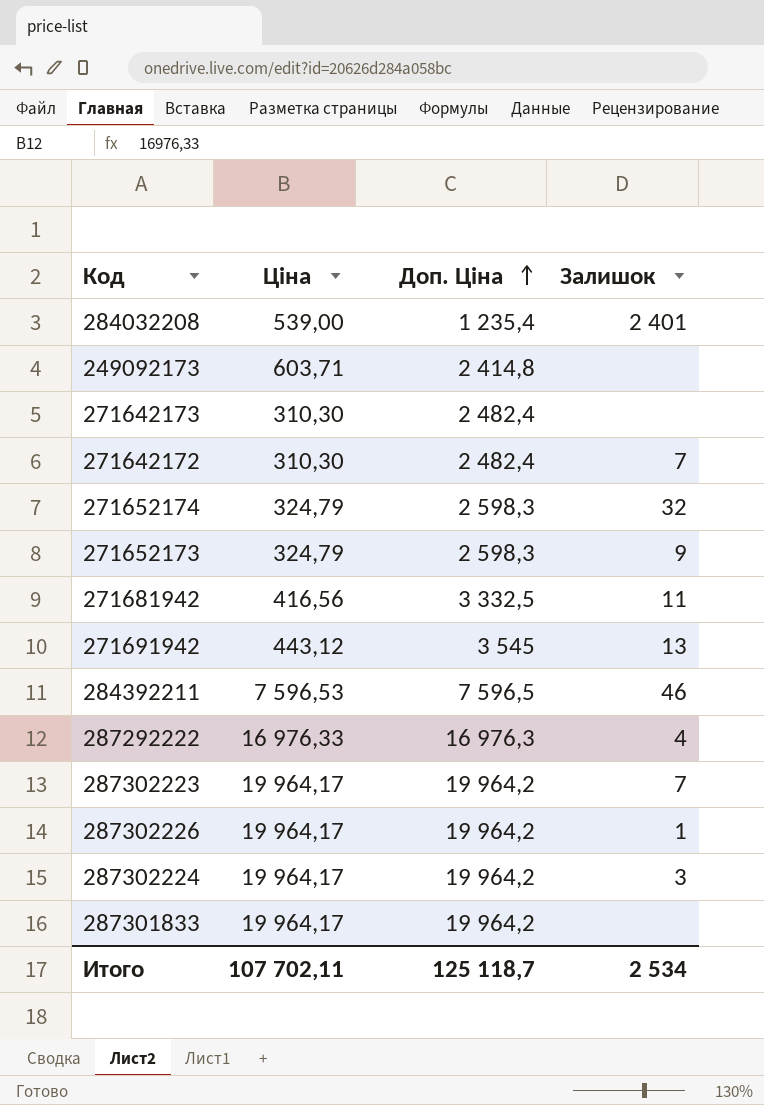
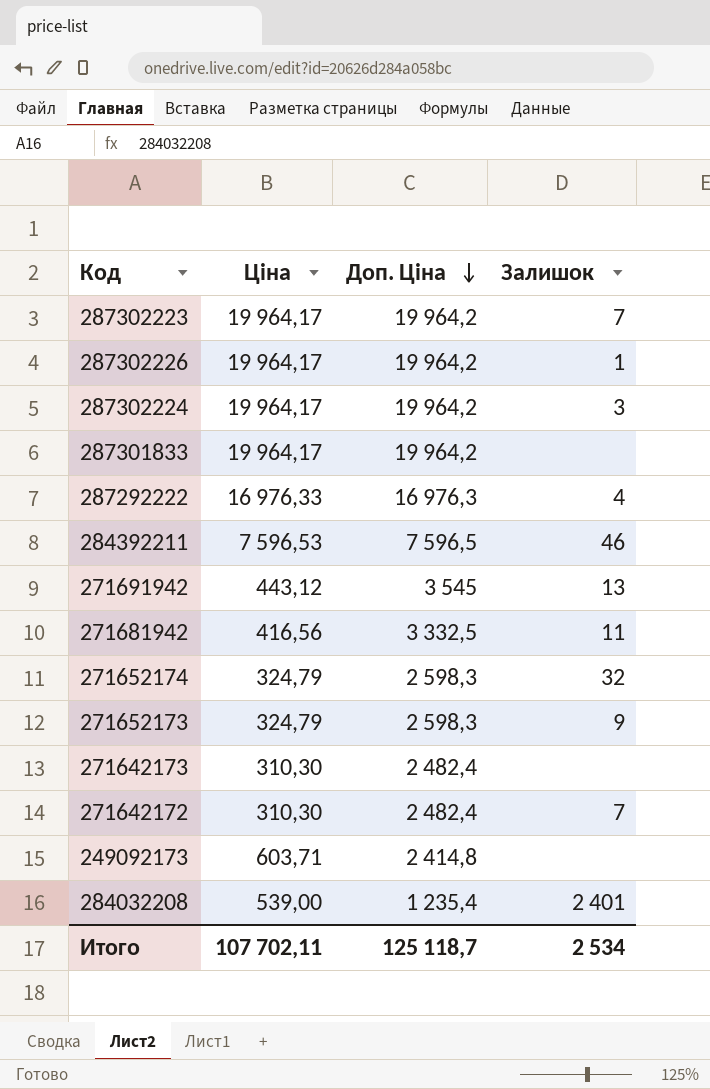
row order: Доп. Ціна ascending -> Доп. Ціна descending

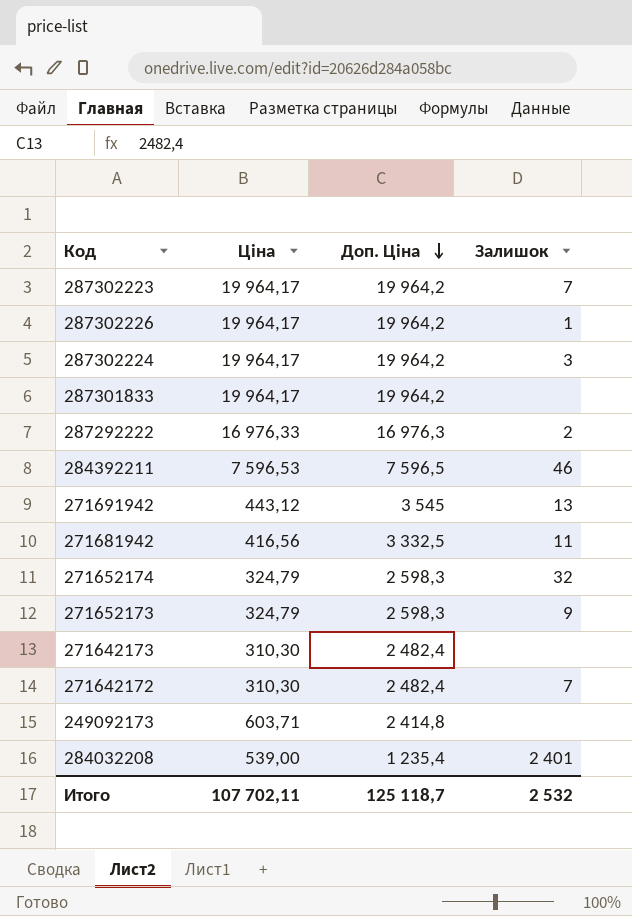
287292222 | Залишок: 4 -> 2
Итого | Залишок: 2 534 -> 2 532

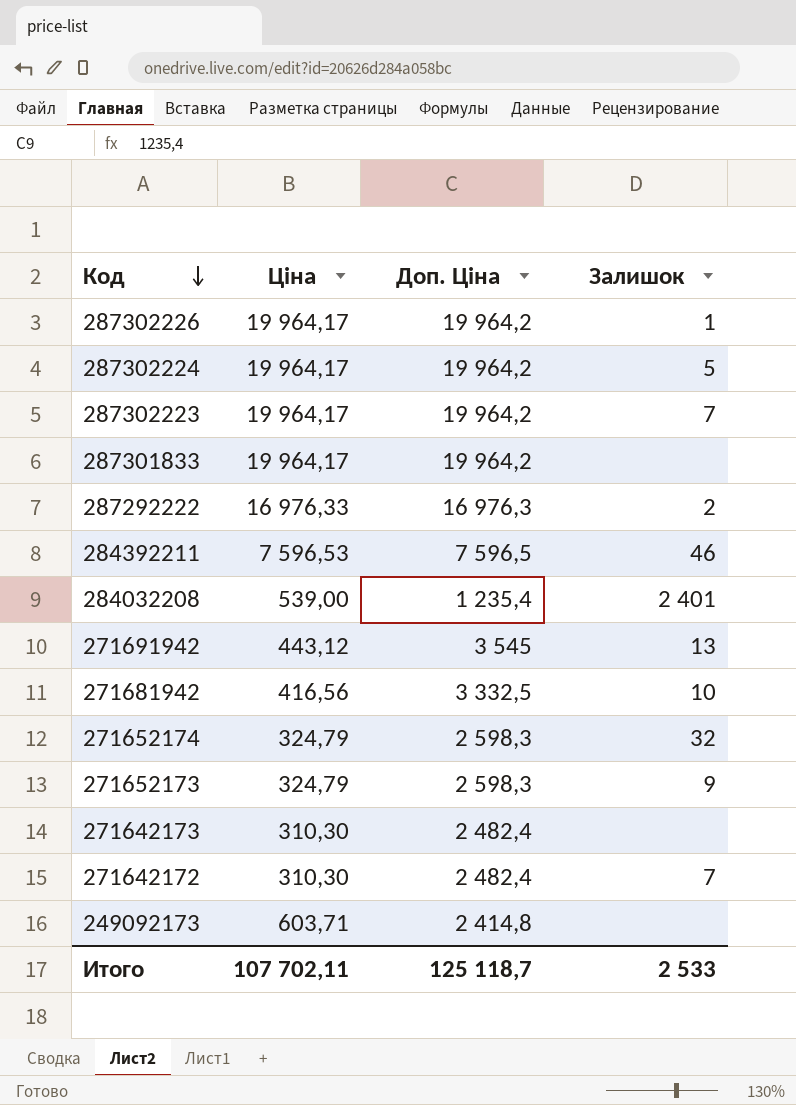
row order: Доп. Ціна descending -> Код descending
287302224 | Залишок: 3 -> 5
271681942 | Залишок: 11 -> 10
Итого | Залишок: 2 532 -> 2 533

